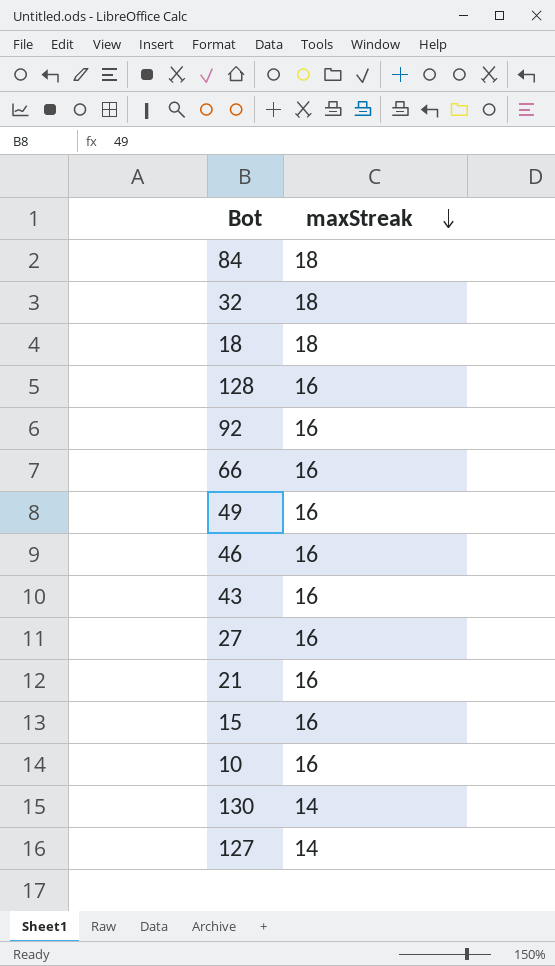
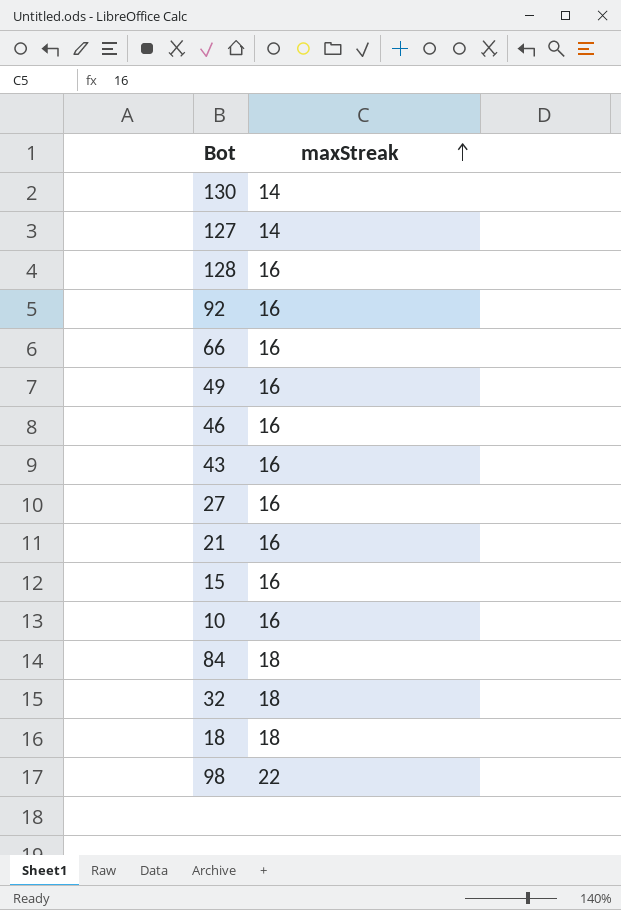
row order: maxStreak descending -> maxStreak ascending
row 98: none -> 22

